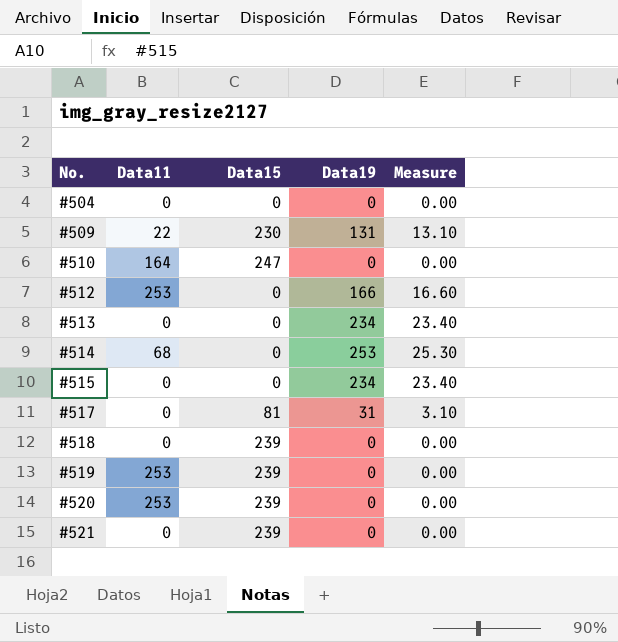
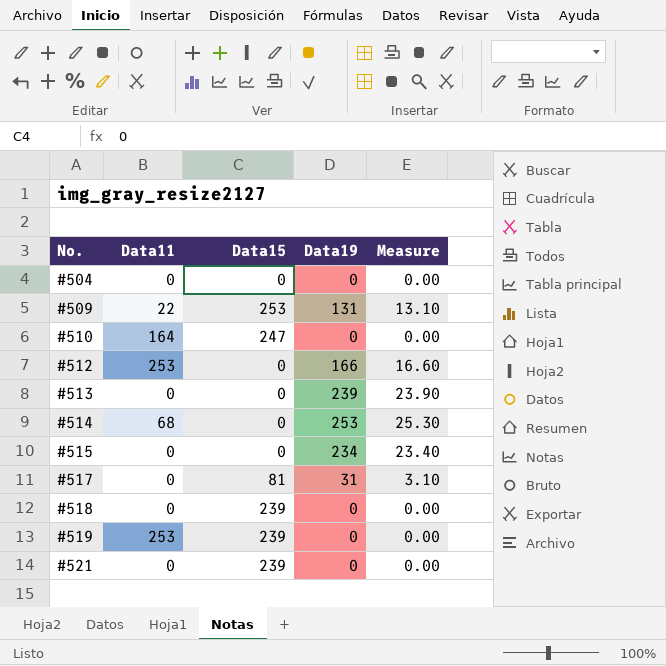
row #520: 253 | 239 | 0 | 0.00 -> none
#509 | Data15: 230 -> 253
#513 | Data19: 234 -> 239
#513 | Measure: 23.40 -> 23.90

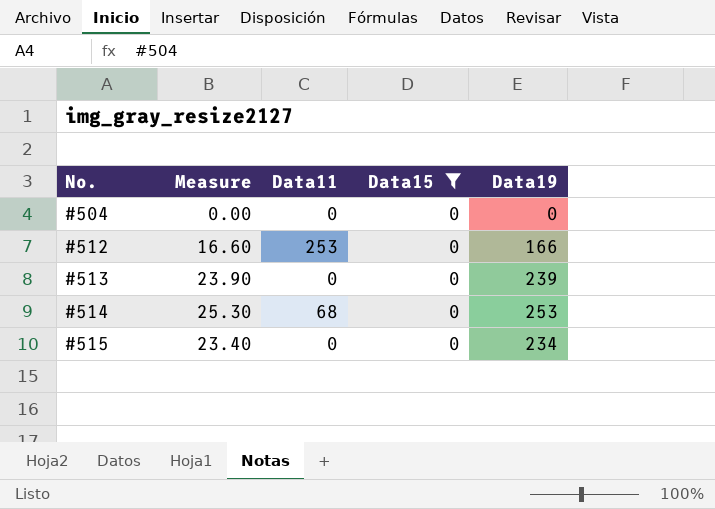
filter: none -> Data15 = 0
column Measure | position: 5 -> 2

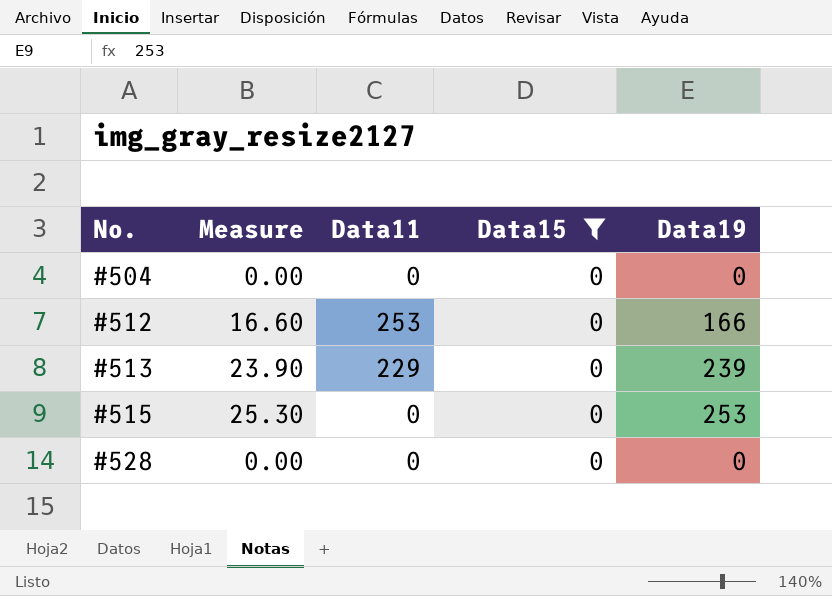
row #514: 25.30 | 68 | 0 | 253 -> none
#513 | Data11: 0 -> 229
#515 | Measure: 23.40 -> 25.30
#515 | Data19: 234 -> 253
row #528: none -> 0.00 | 0 | 0 | 0

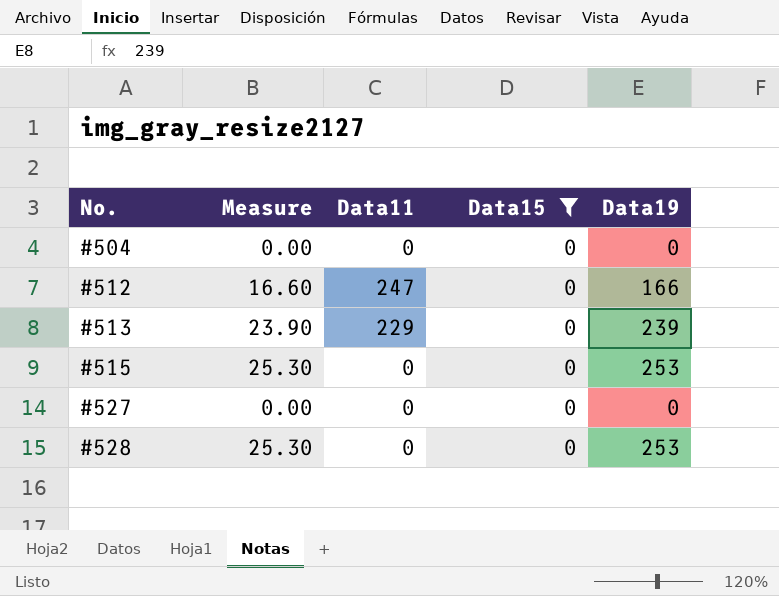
#512 | Data11: 253 -> 247
row #527: none -> 0.00 | 0 | 0 | 0
#528 | Measure: 0.00 -> 25.30
#528 | Data19: 0 -> 253

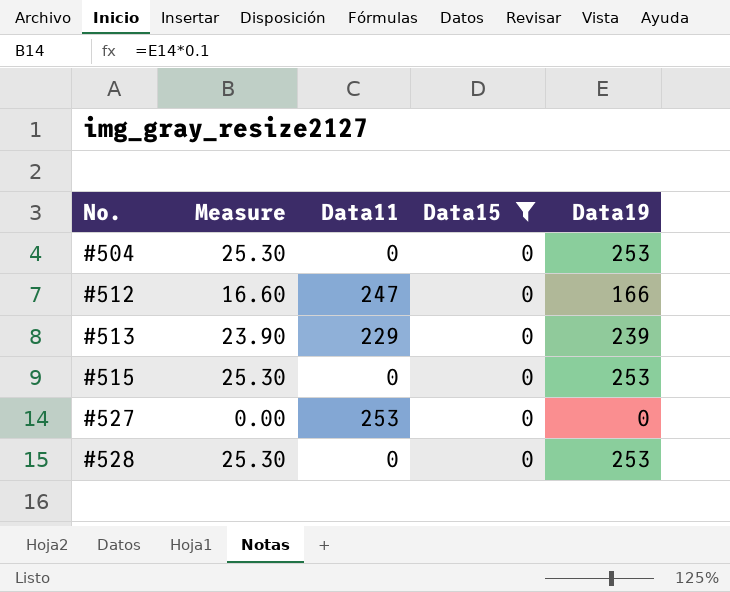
#504 | Measure: 0.00 -> 25.30
#504 | Data19: 0 -> 253
#527 | Data11: 0 -> 253

